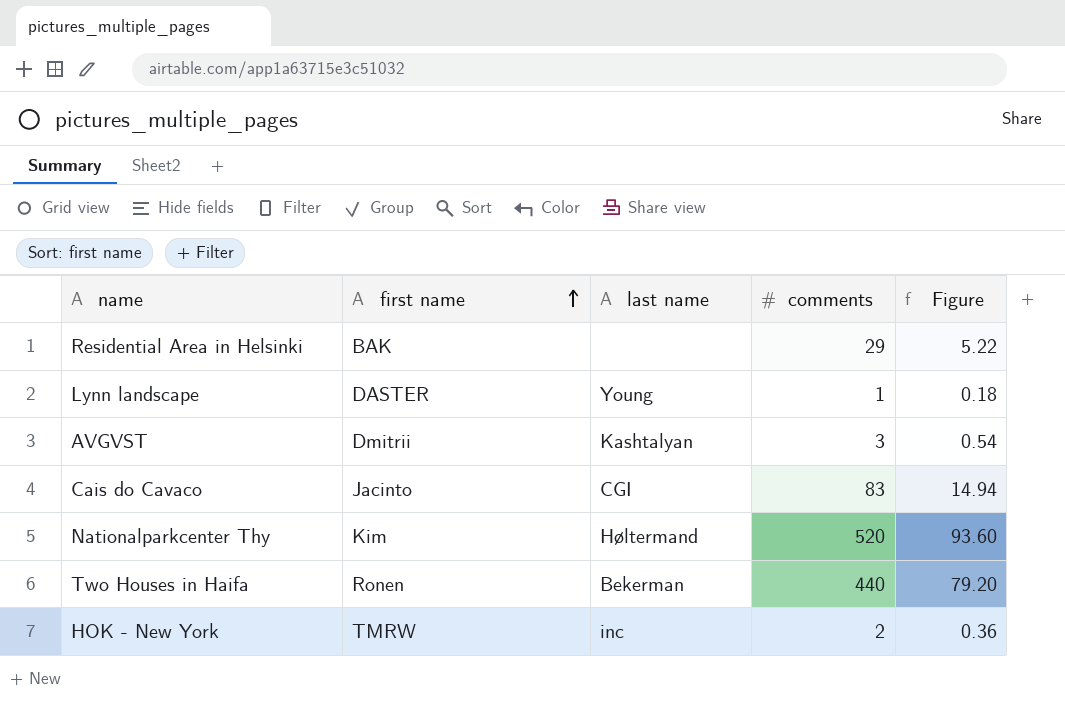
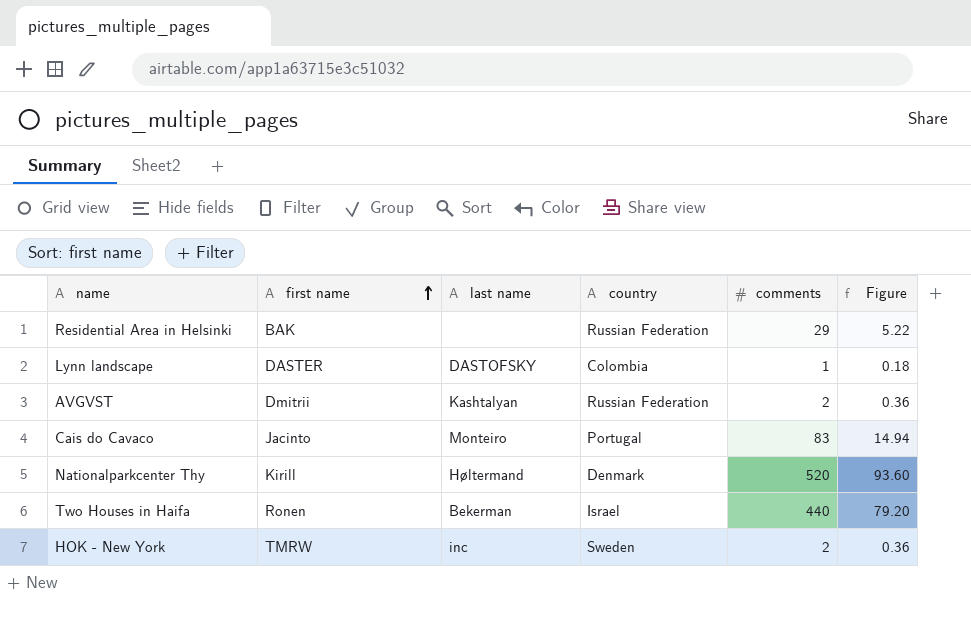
column country | position: none -> 4
Lynn landscape | last name: Young -> DASTOFSKY
AVGVST | comments: 3 -> 2
AVGVST | Figure: 0.54 -> 0.36
Cais do Cavaco | last name: CGI -> Monteiro
Nationalparkcenter Thy | first name: Kim -> Kirill

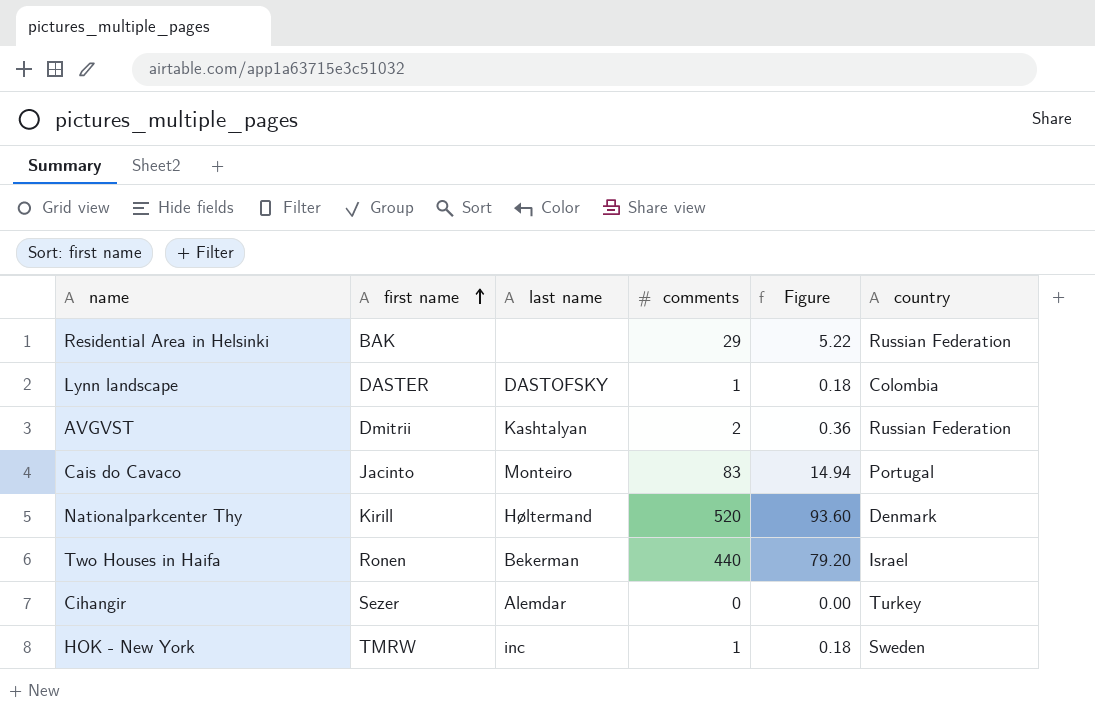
column country | position: 4 -> 6
row Cihangir: none -> Sezer | Alemdar | 0 | 0.00 | Turkey
HOK - New York | comments: 2 -> 1
HOK - New York | Figure: 0.36 -> 0.18

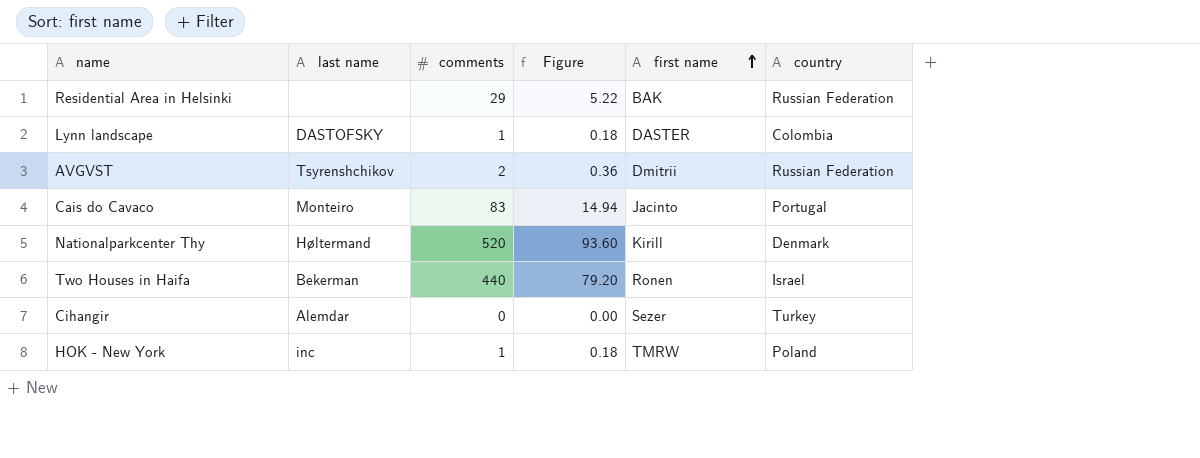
column first name | position: 2 -> 5
AVGVST | last name: Kashtalyan -> Tsyrenshchikov
HOK - New York | country: Sweden -> Poland

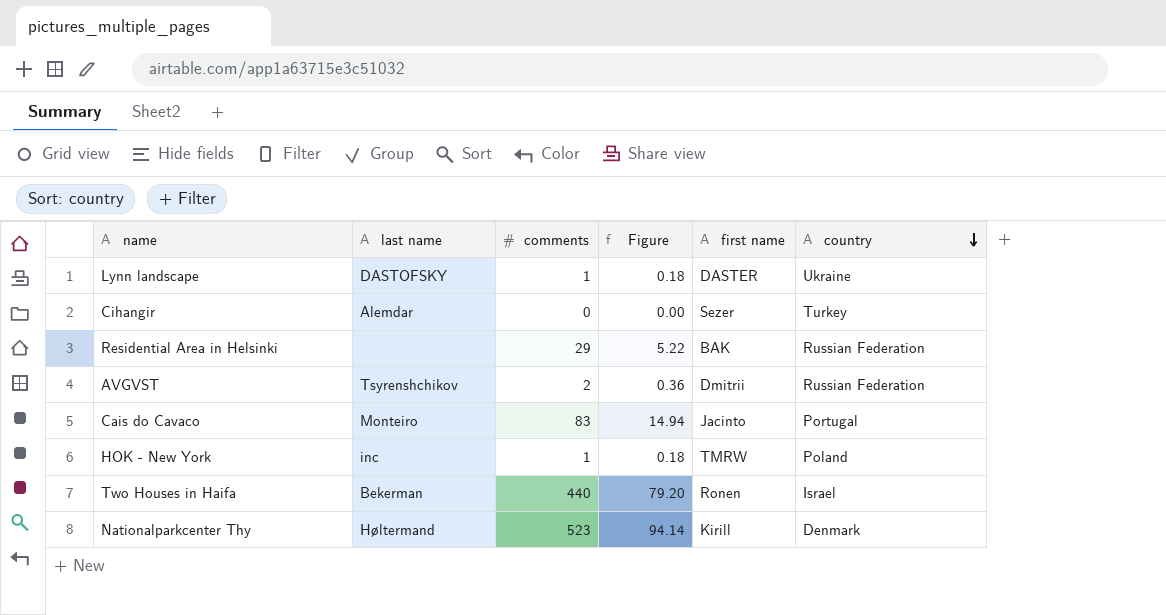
row order: first name ascending -> country descending
Lynn landscape | country: Colombia -> Ukraine
Nationalparkcenter Thy | comments: 520 -> 523
Nationalparkcenter Thy | Figure: 93.60 -> 94.14

